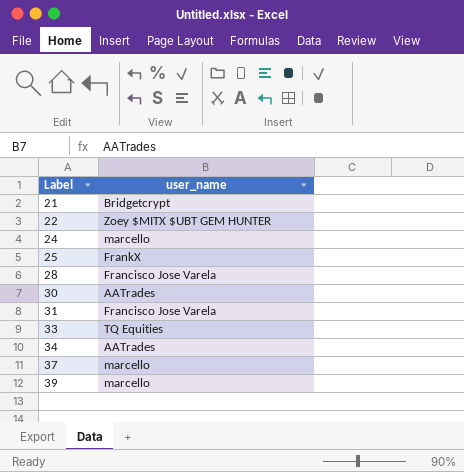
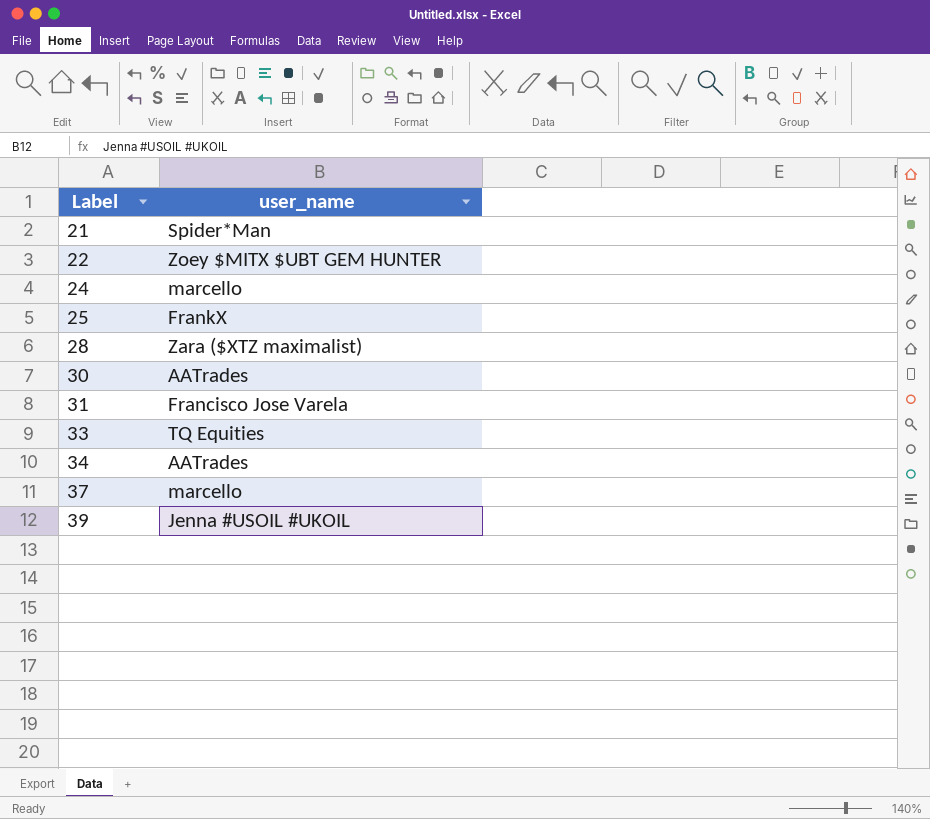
21 | user_name: Bridgetcrypt -> Spider*Man
28 | user_name: Francisco Jose Varela -> Zara ($XTZ maximalist)
39 | user_name: marcello -> Jenna #USOIL #UKOIL

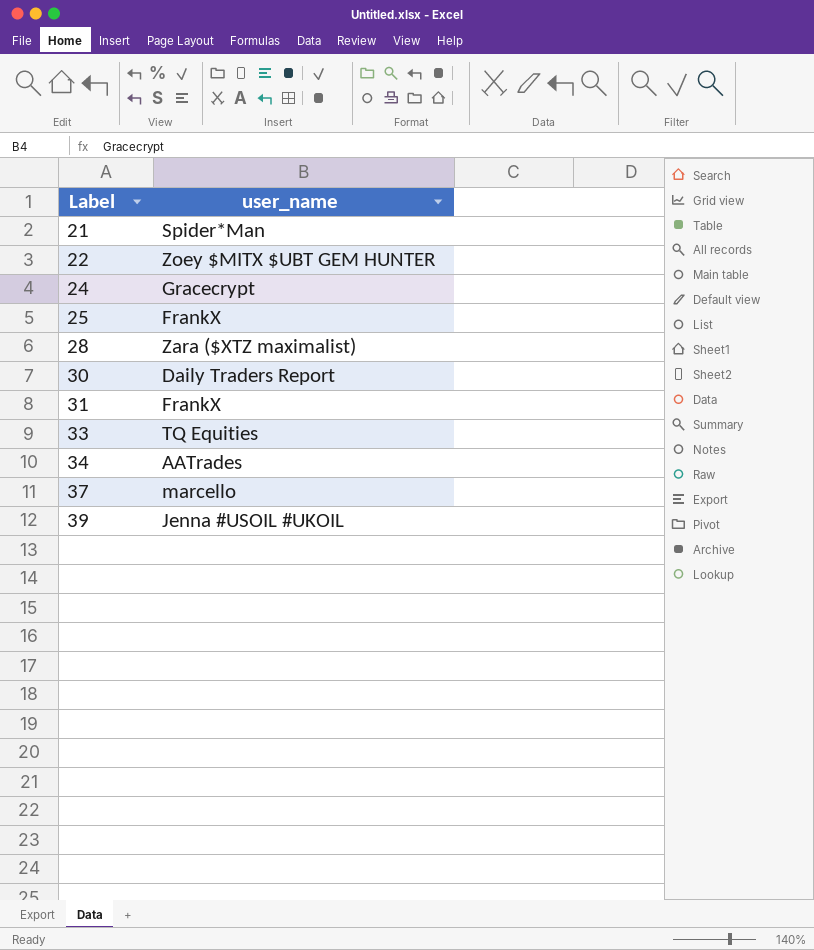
24 | user_name: marcello -> Gracecrypt
30 | user_name: AATrades -> Daily Traders Report
31 | user_name: Francisco Jose Varela -> FrankX

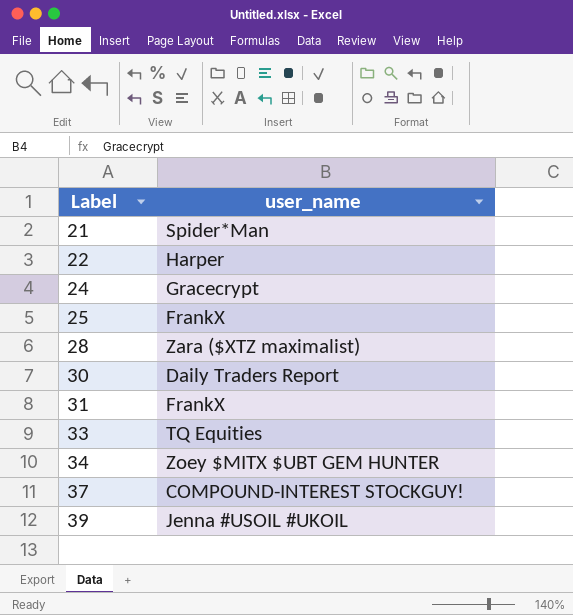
22 | user_name: Zoey $MITX $UBT GEM HUNTER -> Harper
34 | user_name: AATrades -> Zoey $MITX $UBT GEM HUNTER
37 | user_name: marcello -> COMPOUND-INTEREST STOCKGUY!

